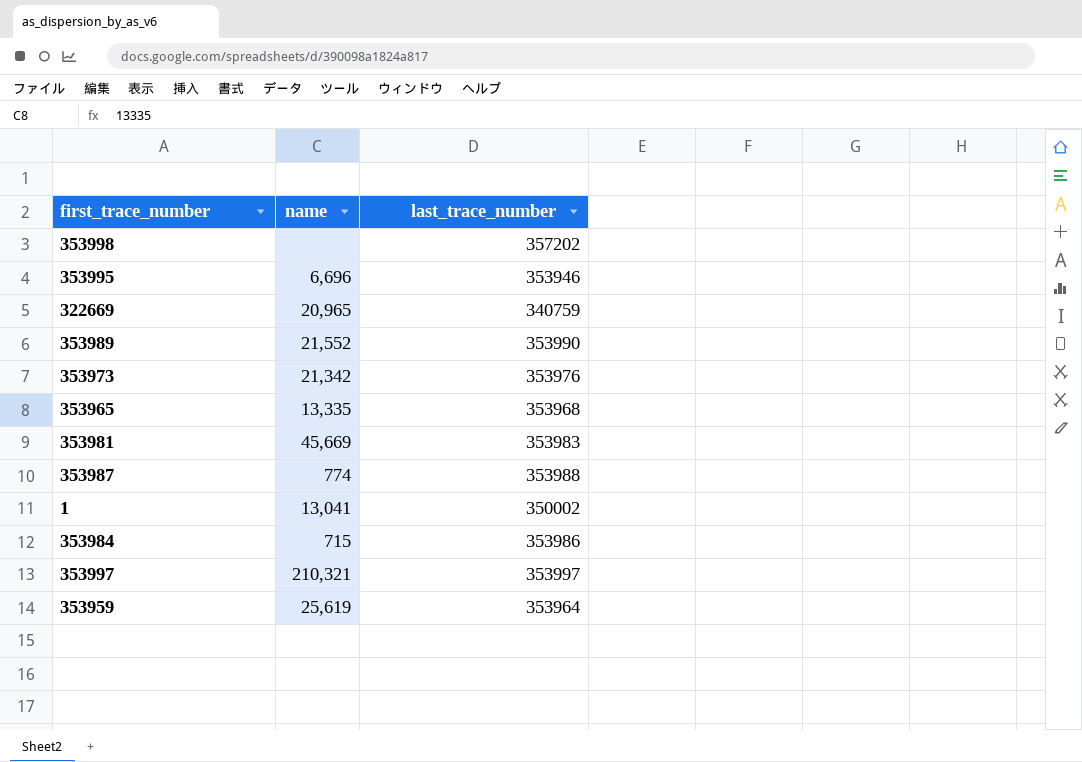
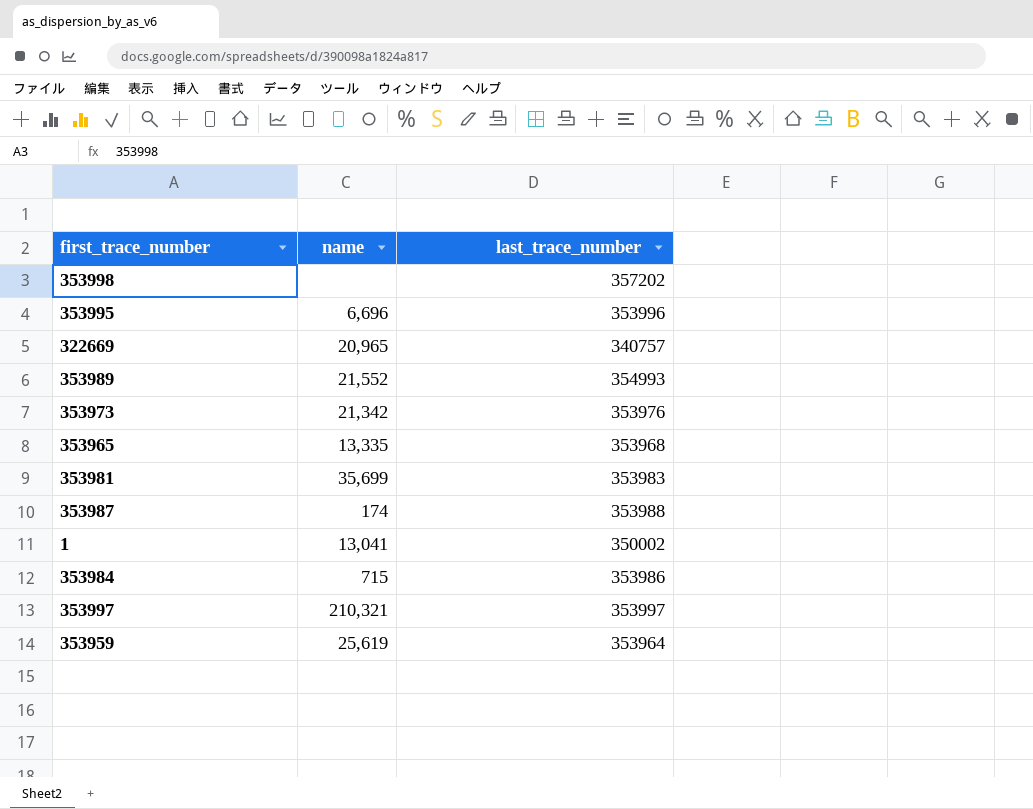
353995 | last_trace_number: 353946 -> 353996
322669 | last_trace_number: 340759 -> 340757
353989 | last_trace_number: 353990 -> 354993
353981 | name: 45,669 -> 35,699
353987 | name: 774 -> 174

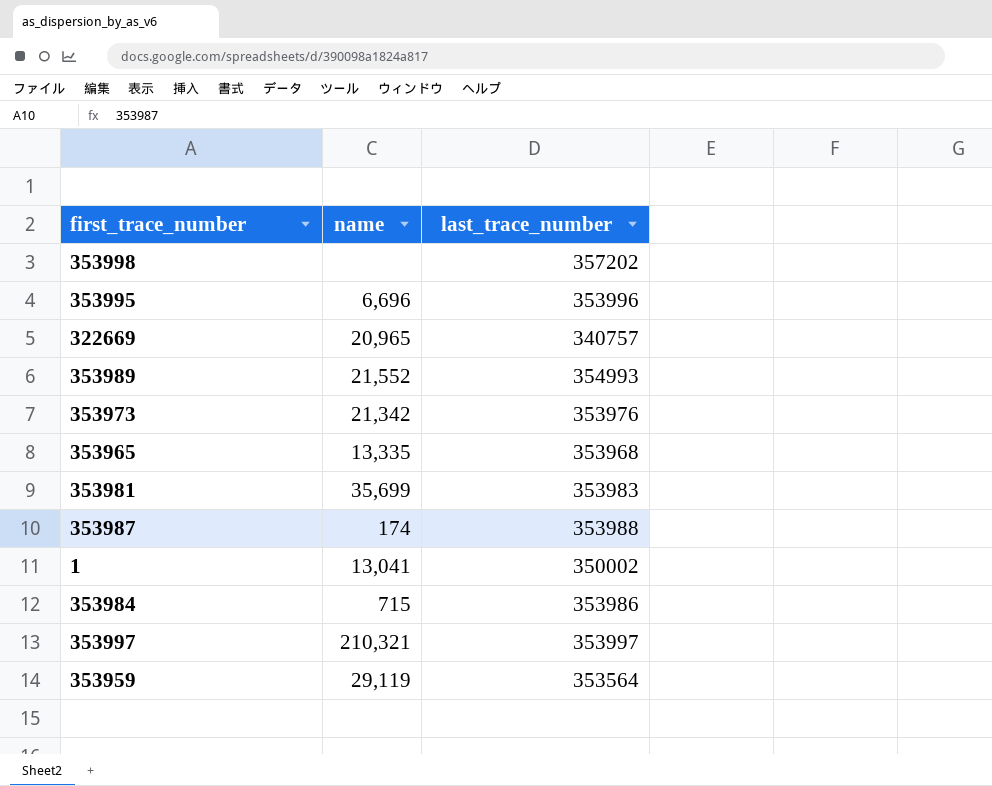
353959 | name: 25,619 -> 29,119
353959 | last_trace_number: 353964 -> 353564

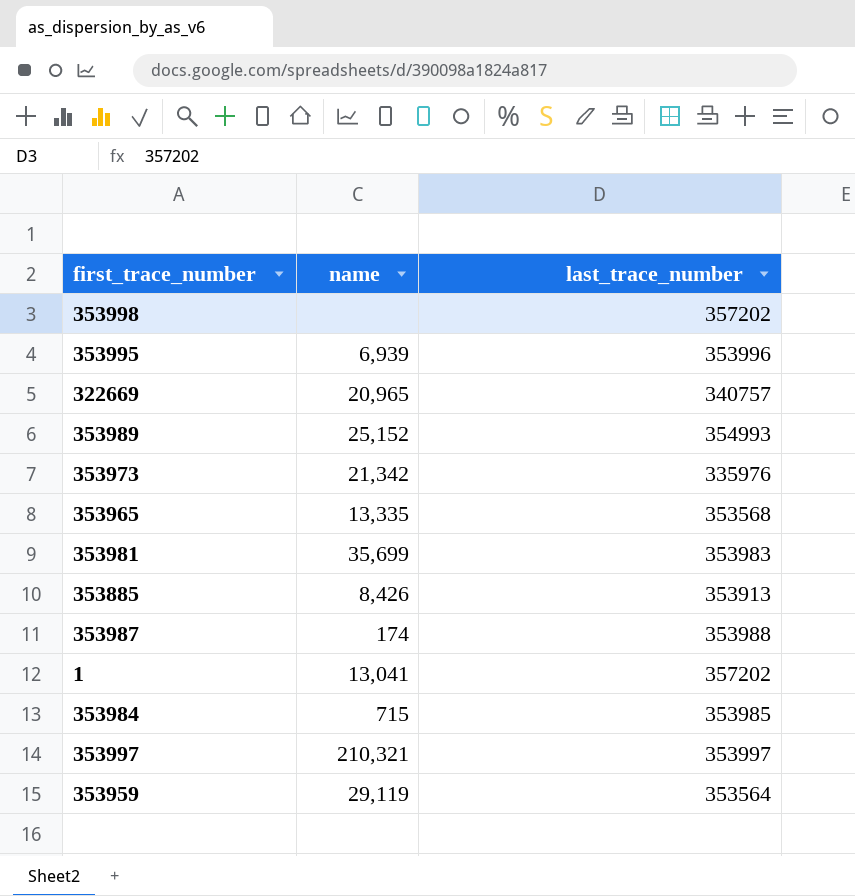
353995 | name: 6,696 -> 6,939
353989 | name: 21,552 -> 25,152
353973 | last_trace_number: 353976 -> 335976
353965 | last_trace_number: 353968 -> 353568
row 353885: none -> 8,426 | 353913
1 | last_trace_number: 350002 -> 357202
353984 | last_trace_number: 353986 -> 353985

